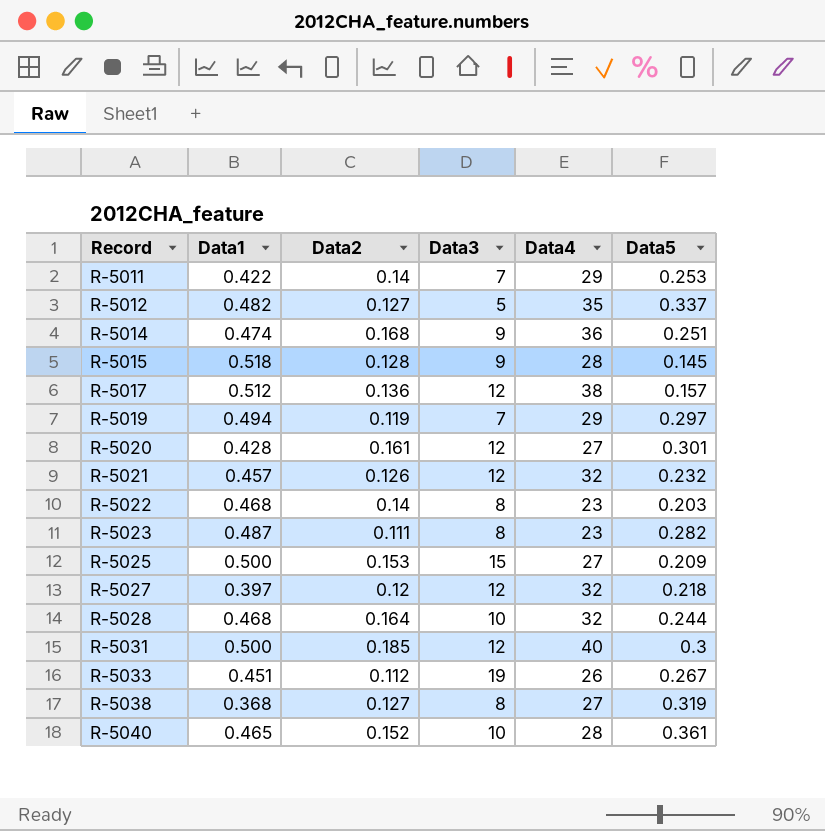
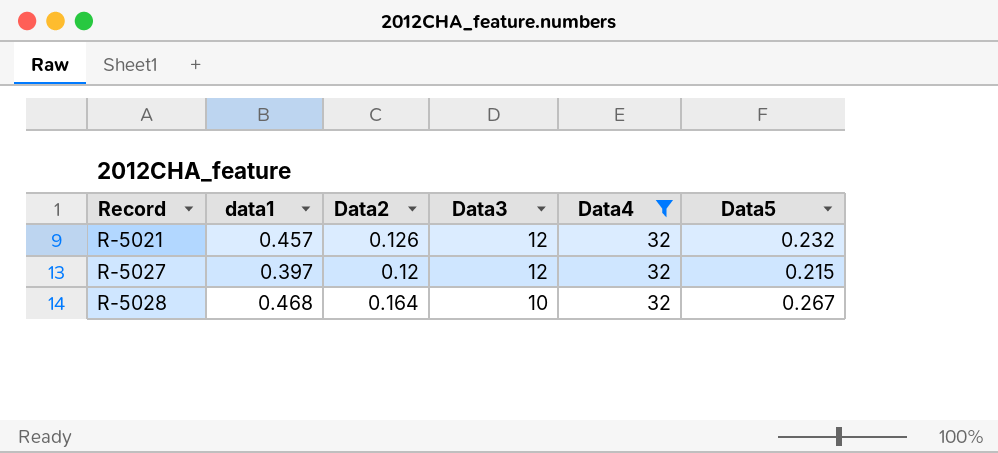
filter: none -> Data4 = 32
column name: Data1 -> data1
R-5027 | Data5: 0.218 -> 0.215
R-5028 | Data5: 0.244 -> 0.267

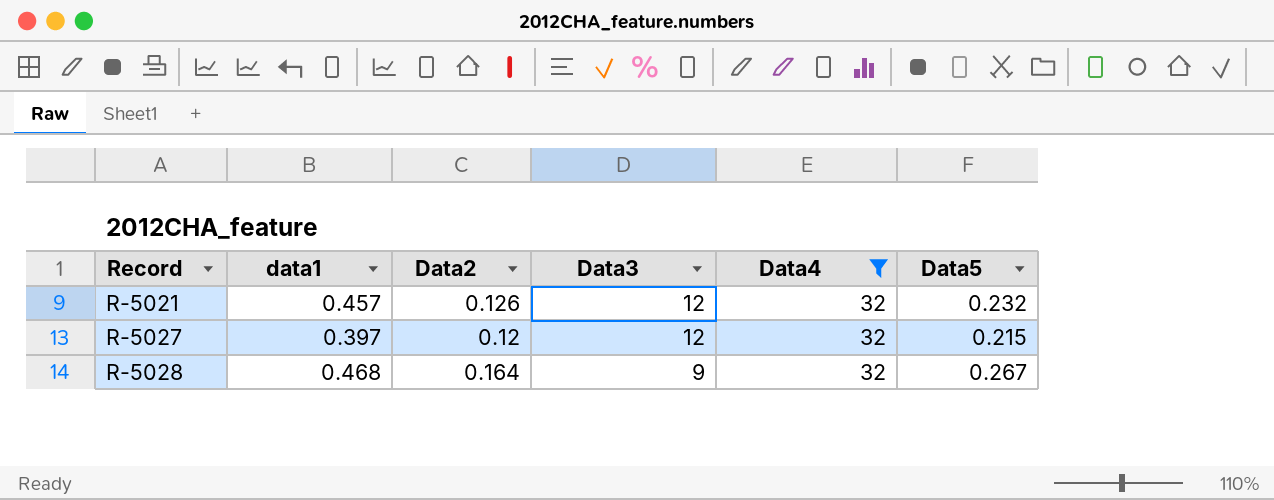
R-5028 | Data3: 10 -> 9

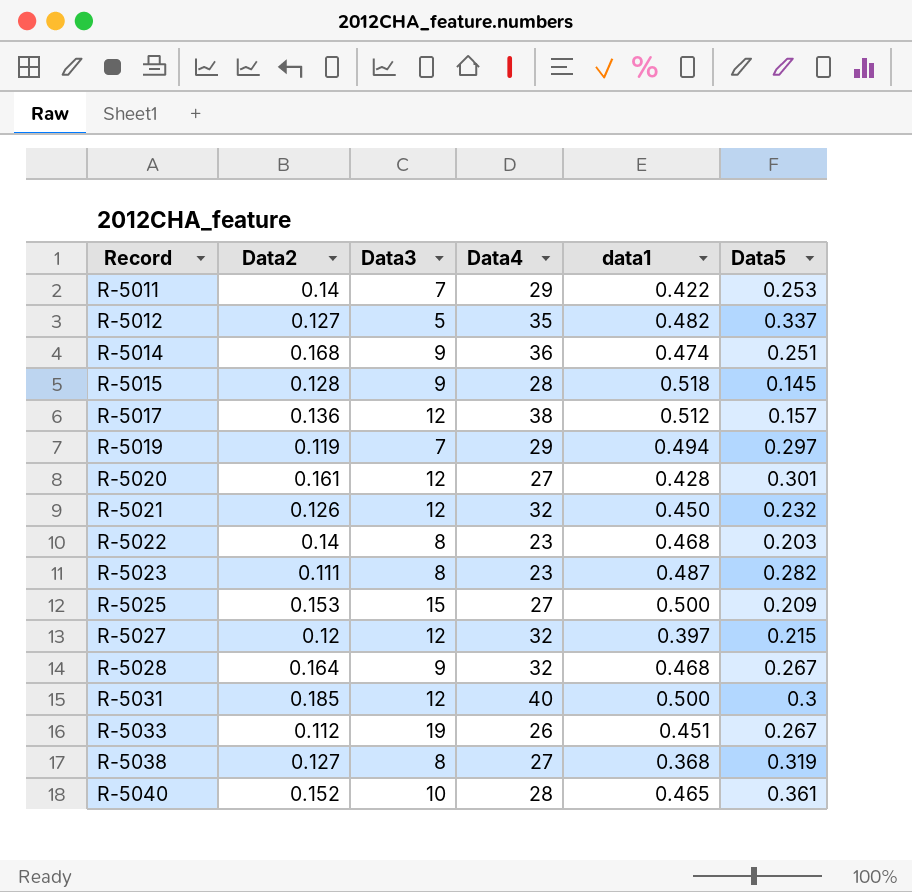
filter: Data4 = 32 -> none
column data1 | position: 2 -> 5
R-5021 | data1: 0.457 -> 0.450

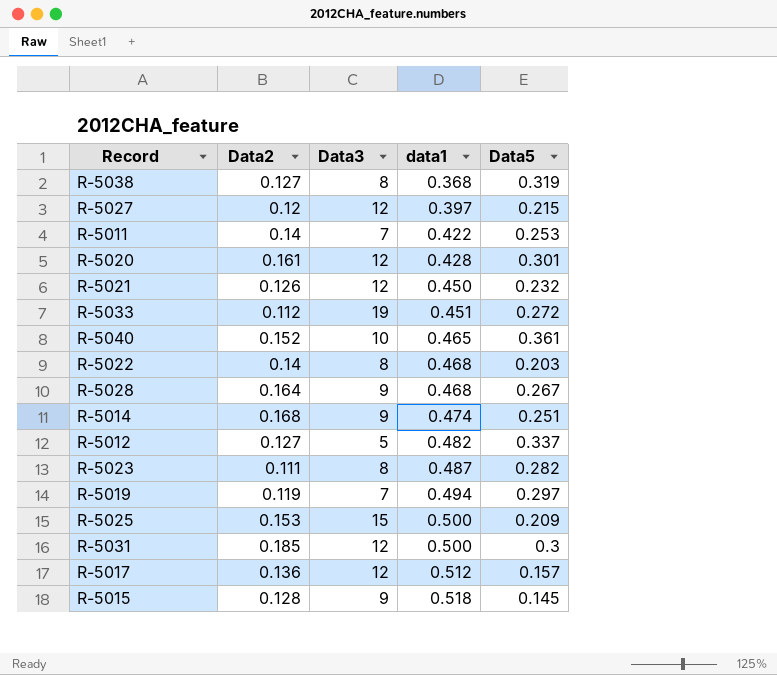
row order: Record ascending -> data1 ascending
column Data4 | position: 4 -> none
R-5033 | Data5: 0.267 -> 0.272

